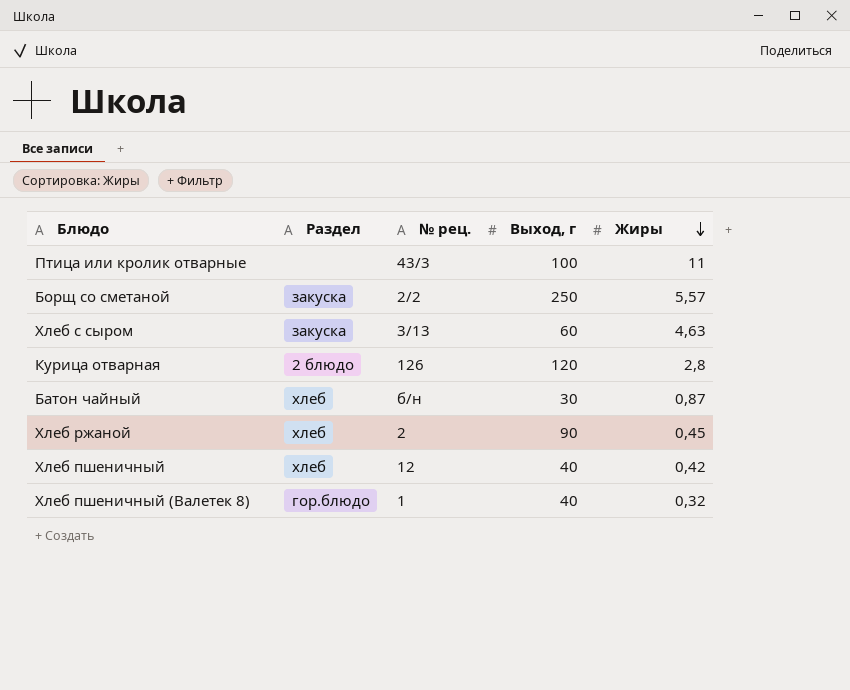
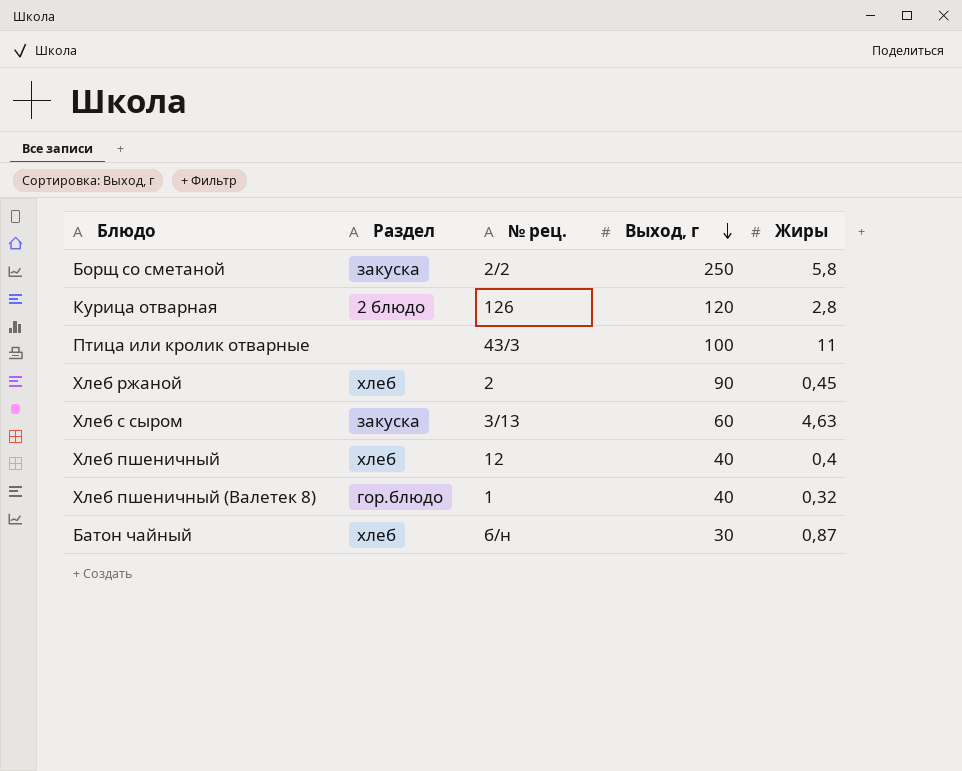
row order: Жиры descending -> Выход, г descending
Борщ со сметаной | Жиры: 5,57 -> 5,8
Хлеб пшеничный | Жиры: 0,42 -> 0,4

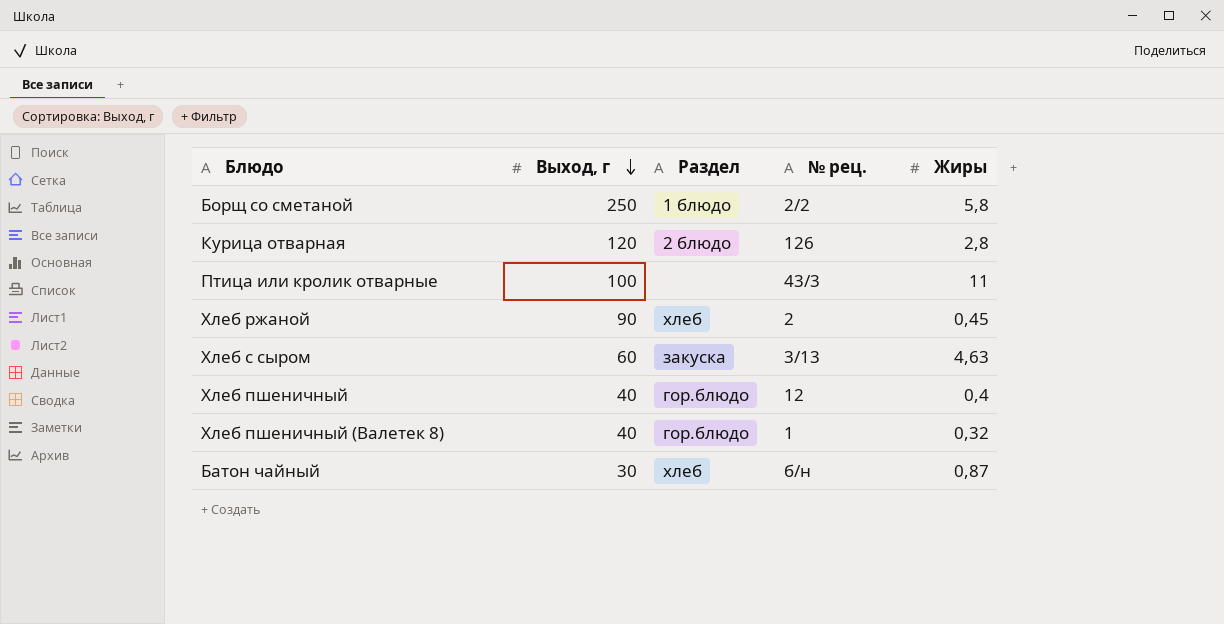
column Выход, г | position: 4 -> 2
Борщ со сметаной | Раздел: закуска -> 1 блюдо
Хлеб пшеничный | Раздел: хлеб -> гор.блюдо

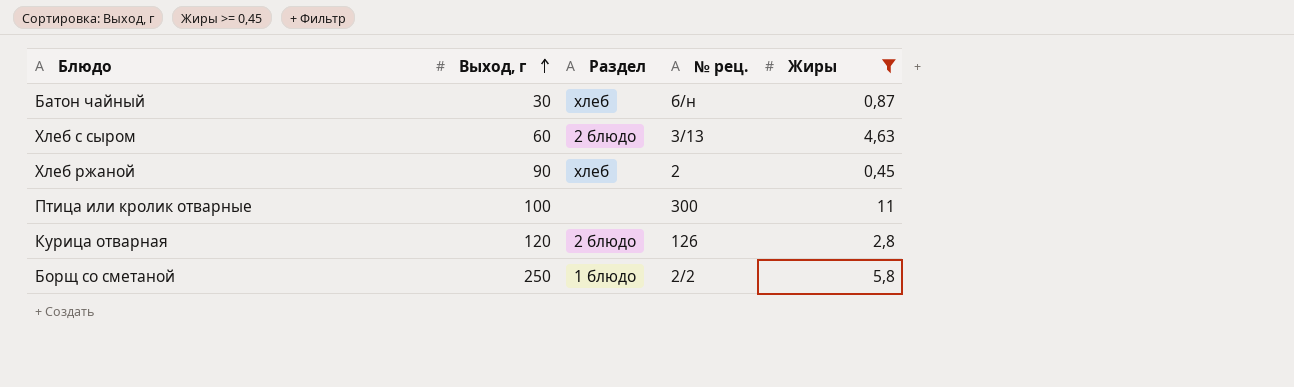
filter: none -> Жиры >= 0,45
row order: Выход, г descending -> Выход, г ascending
Хлеб с сыром | Раздел: закуска -> 2 блюдо
Птица или кролик отварные | № рец.: 43/3 -> 300

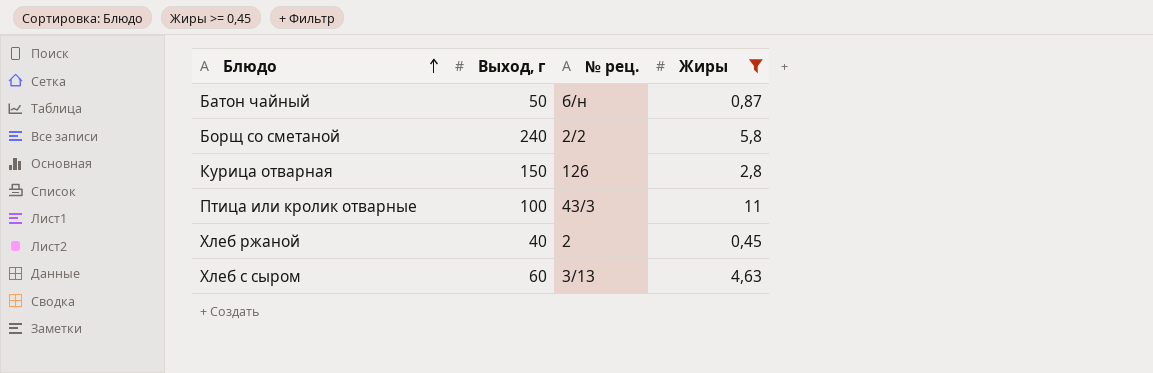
row order: Выход, г ascending -> Блюдо ascending
column Раздел | position: 3 -> none
Батон чайный | Выход, г: 30 -> 50
Борщ со сметаной | Выход, г: 250 -> 240
Курица отварная | Выход, г: 120 -> 150
Птица или кролик отварные | № рец.: 300 -> 43/3
Хлеб ржаной | Выход, г: 90 -> 40

